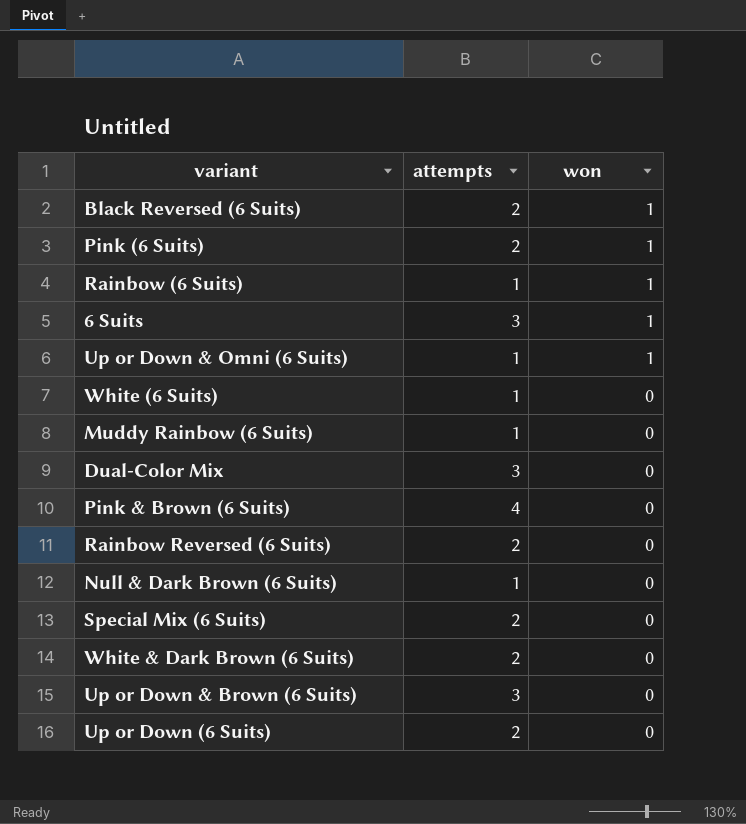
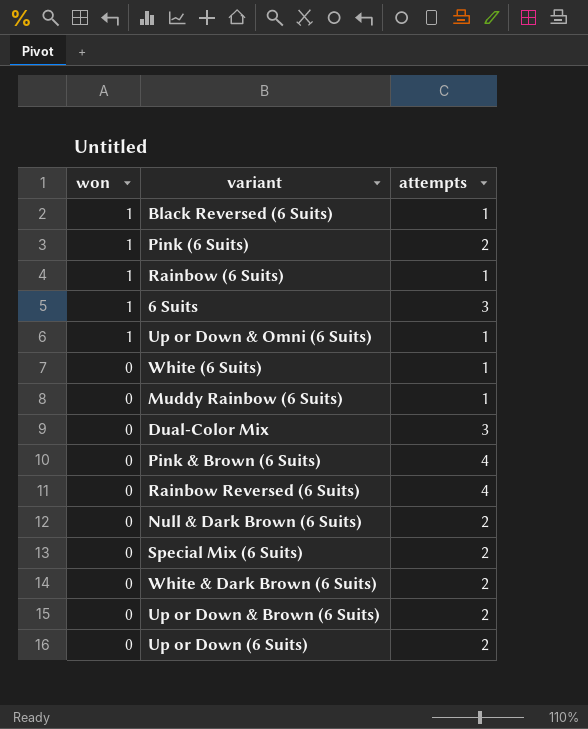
column won | position: 3 -> 1
Black Reversed (6 Suits) | attempts: 2 -> 1
Rainbow Reversed (6 Suits) | attempts: 2 -> 4
Null & Dark Brown (6 Suits) | attempts: 1 -> 2
Up or Down & Brown (6 Suits) | attempts: 3 -> 2

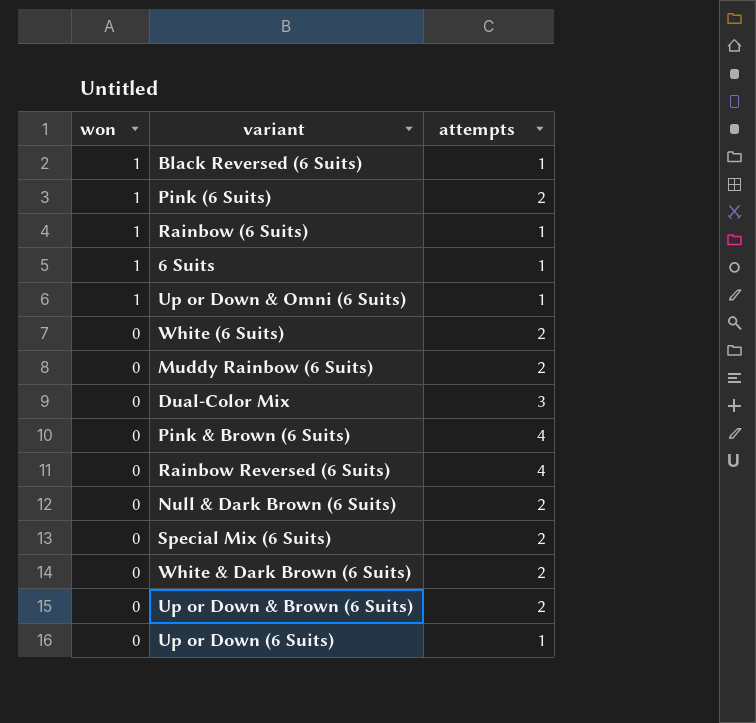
6 Suits | attempts: 3 -> 1
White (6 Suits) | attempts: 1 -> 2
Muddy Rainbow (6 Suits) | attempts: 1 -> 2
Up or Down (6 Suits) | attempts: 2 -> 1

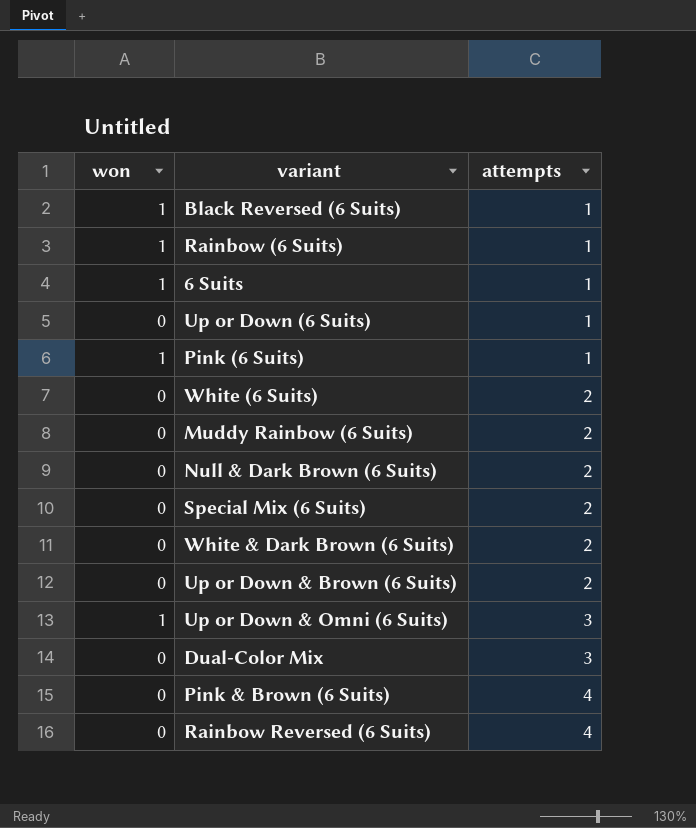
row order: won descending -> attempts ascending
Pink (6 Suits) | attempts: 2 -> 1
Up or Down & Omni (6 Suits) | attempts: 1 -> 3

